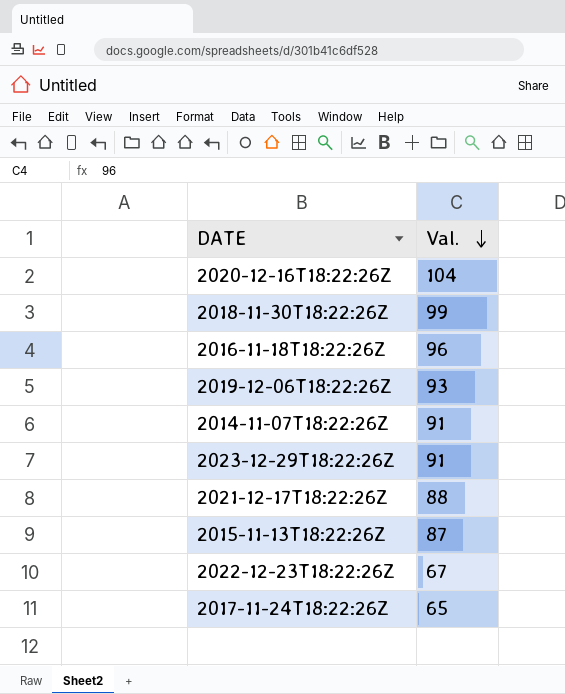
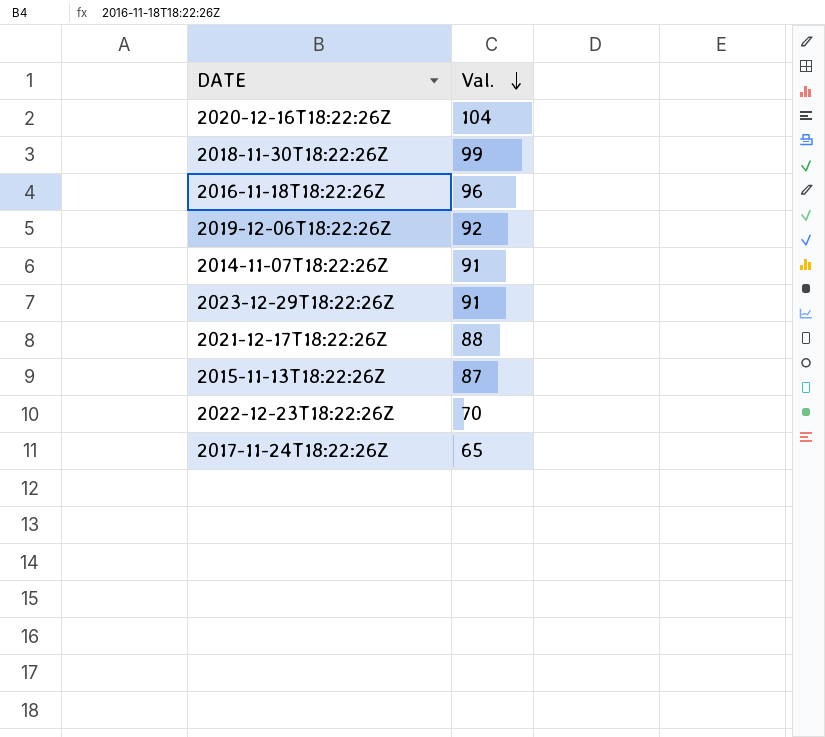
2019-12-06T18:22:26Z | Val.: 93 -> 92
2022-12-23T18:22:26Z | Val.: 67 -> 70

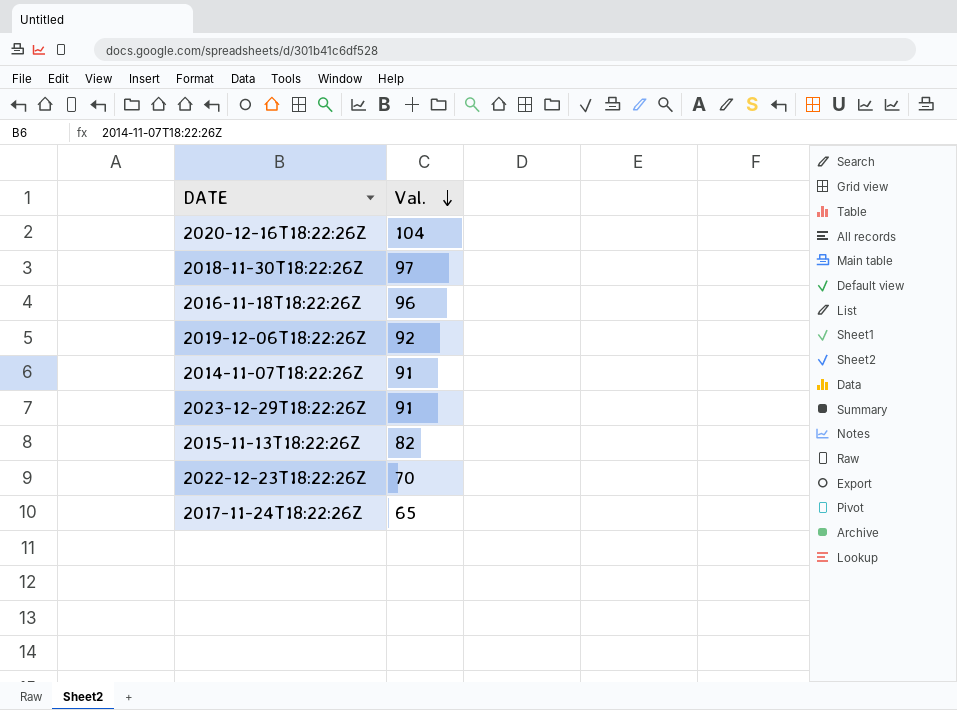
row 2021-12-17T18:22:26Z: 88 -> none
2018-11-30T18:22:26Z | Val.: 99 -> 97
2015-11-13T18:22:26Z | Val.: 87 -> 82

